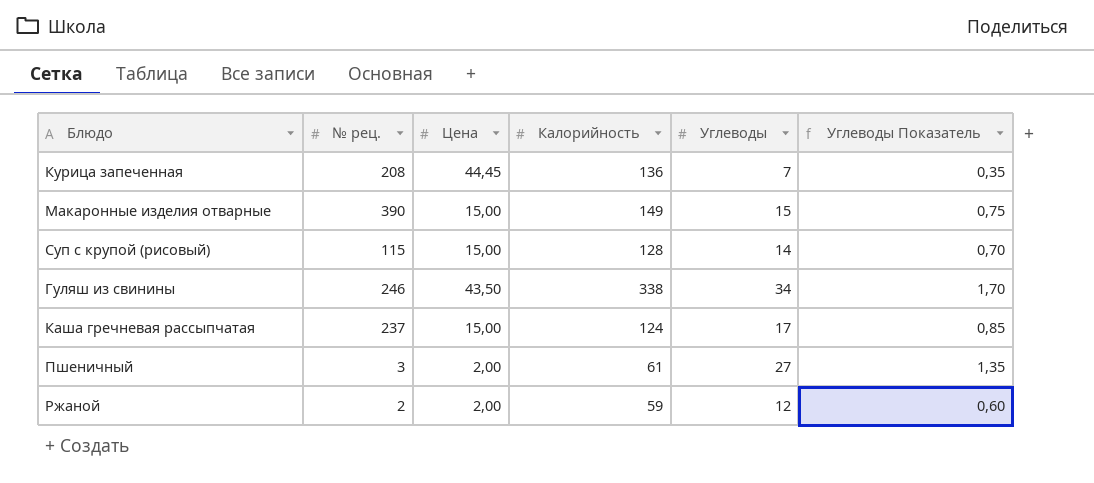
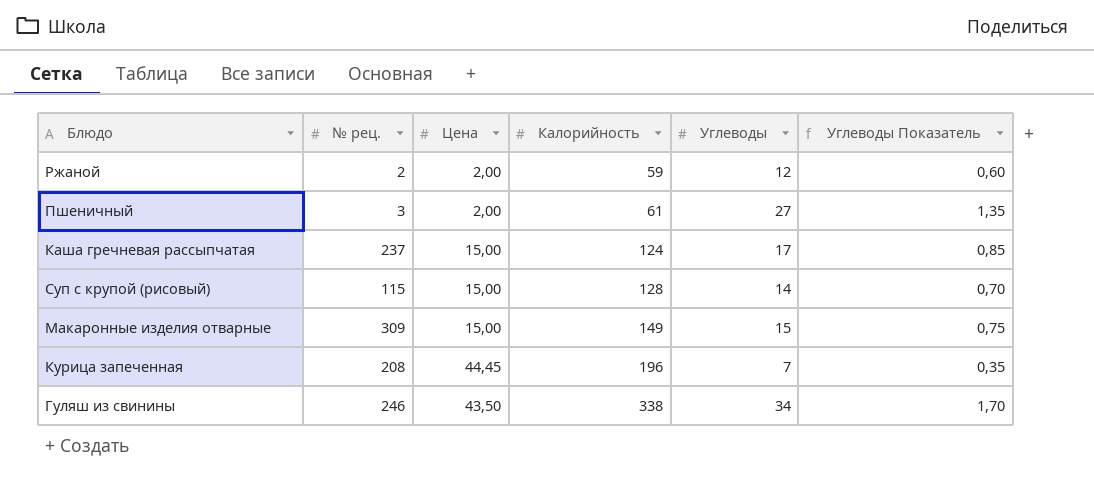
row order: none -> Калорийность ascending
Макаронные изделия отварные | № рец.: 390 -> 309
Курица запеченная | Калорийность: 136 -> 196

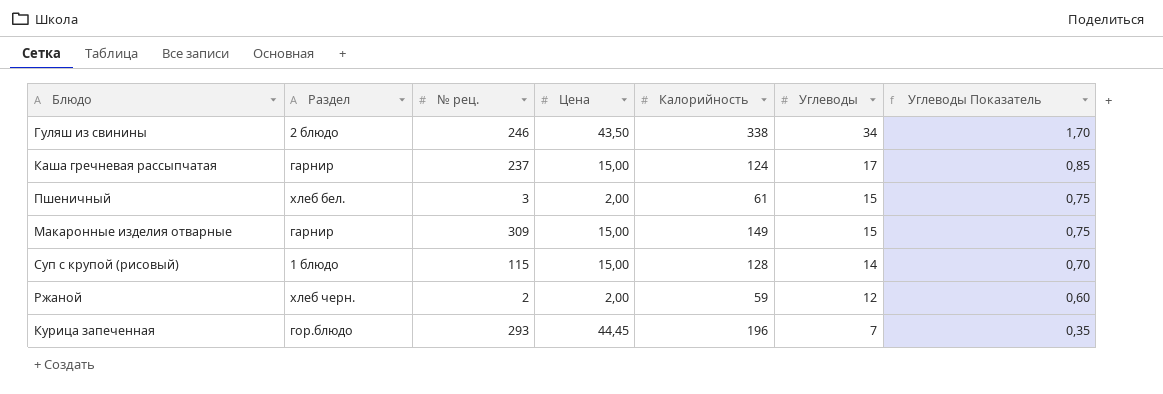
row order: Калорийность ascending -> Углеводы descending
column Раздел | position: none -> 2
Пшеничный | Углеводы: 27 -> 15
Пшеничный | Углеводы Показатель: 1,35 -> 0,75
Курица запеченная | № рец.: 208 -> 293

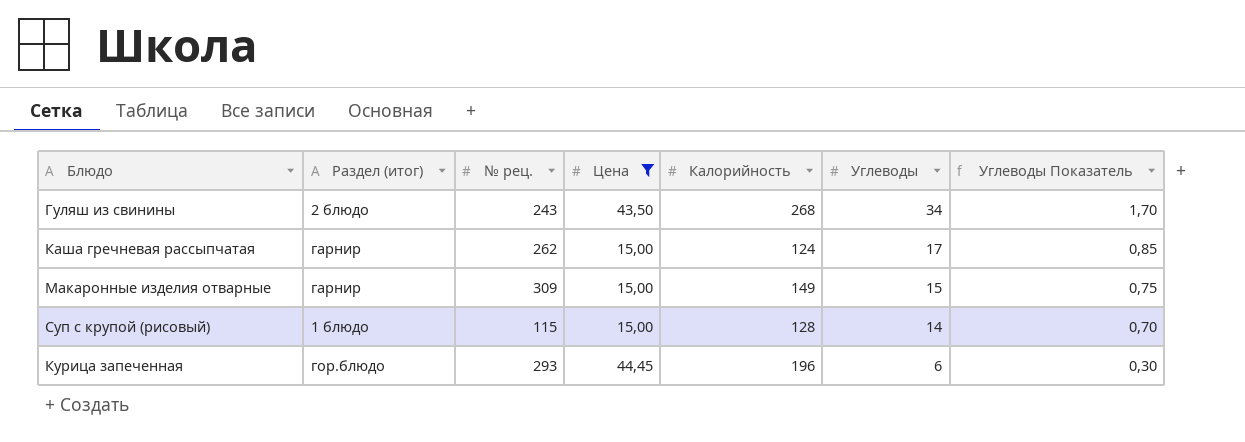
filter: none -> Цена != 2,00
column name: Раздел -> Раздел (итог)
Гуляш из свинины | № рец.: 246 -> 243
Гуляш из свинины | Калорийность: 338 -> 268
Каша гречневая рассыпчатая | № рец.: 237 -> 262
Курица запеченная | Углеводы: 7 -> 6
Курица запеченная | Углеводы Показатель: 0,35 -> 0,30

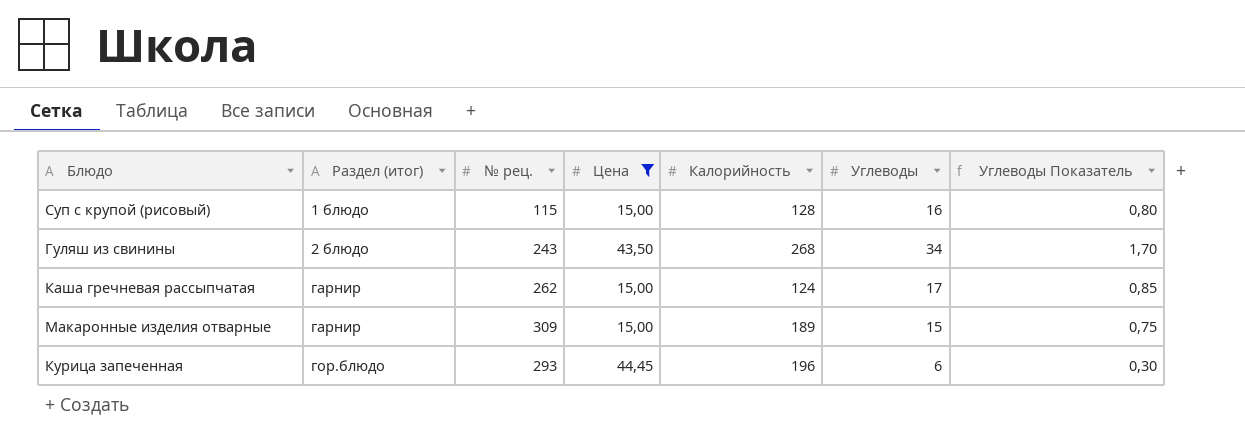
row order: Углеводы descending -> Раздел (итог) ascending
Суп с крупой (рисовый) | Углеводы: 14 -> 16
Суп с крупой (рисовый) | Углеводы Показатель: 0,70 -> 0,80
Макаронные изделия отварные | Калорийность: 149 -> 189

